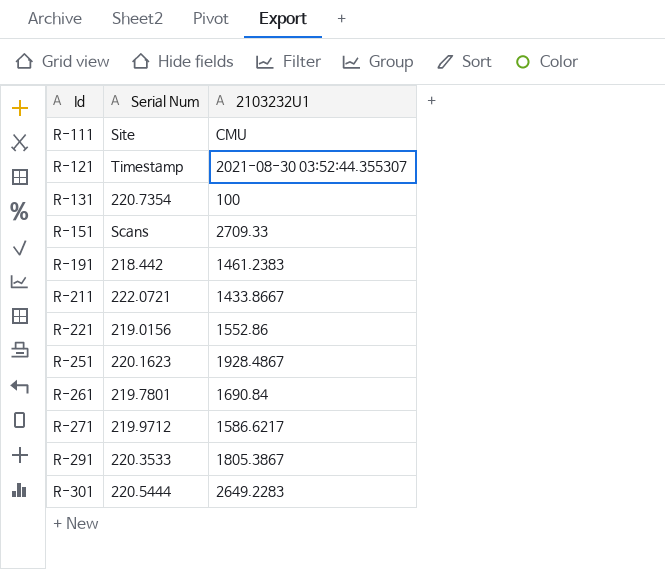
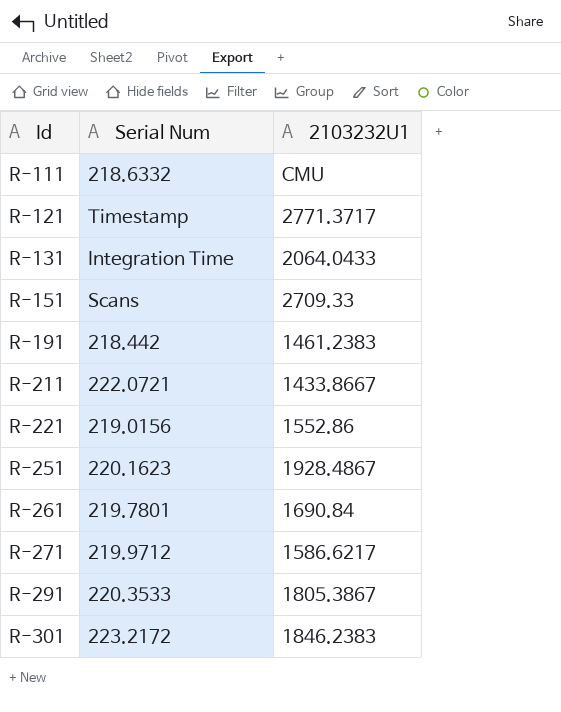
R-111 | Serial Num: Site -> 218.6332
R-121 | 2103232U1: 2021-08-30 03:52:44.355307 -> 2771.3717
R-131 | Serial Num: 220.7354 -> Integration Time
R-131 | 2103232U1: 100 -> 2064.0433
R-301 | Serial Num: 220.5444 -> 223.2172
R-301 | 2103232U1: 2649.2283 -> 1846.2383

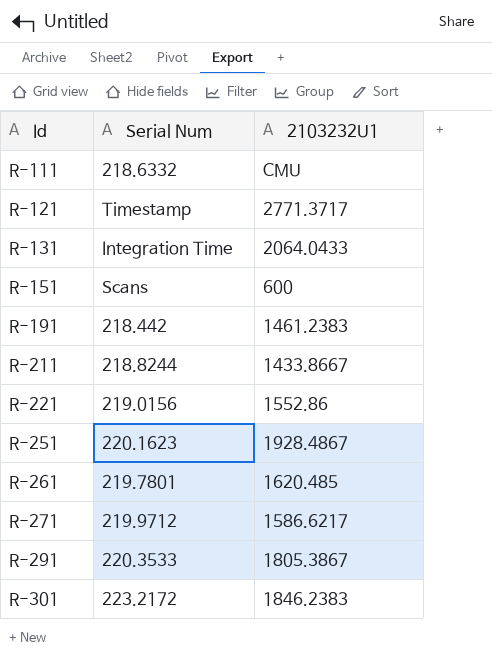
R-151 | 2103232U1: 2709.33 -> 600
R-211 | Serial Num: 222.0721 -> 218.8244
R-261 | 2103232U1: 1690.84 -> 1620.485

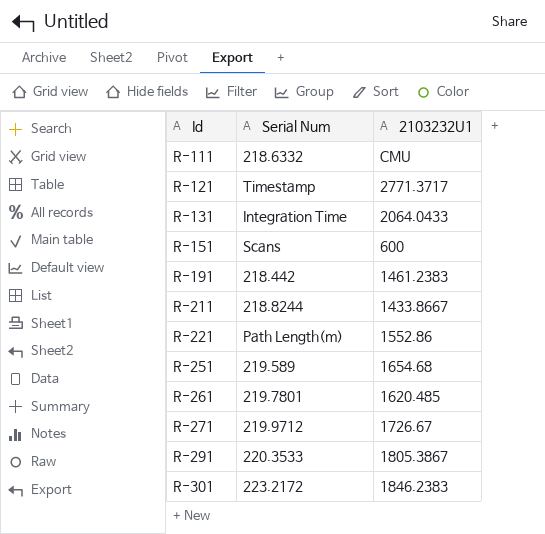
R-221 | Serial Num: 219.0156 -> Path Length(m)
R-251 | Serial Num: 220.1623 -> 219.589
R-251 | 2103232U1: 1928.4867 -> 1654.68
R-271 | 2103232U1: 1586.6217 -> 1726.67

